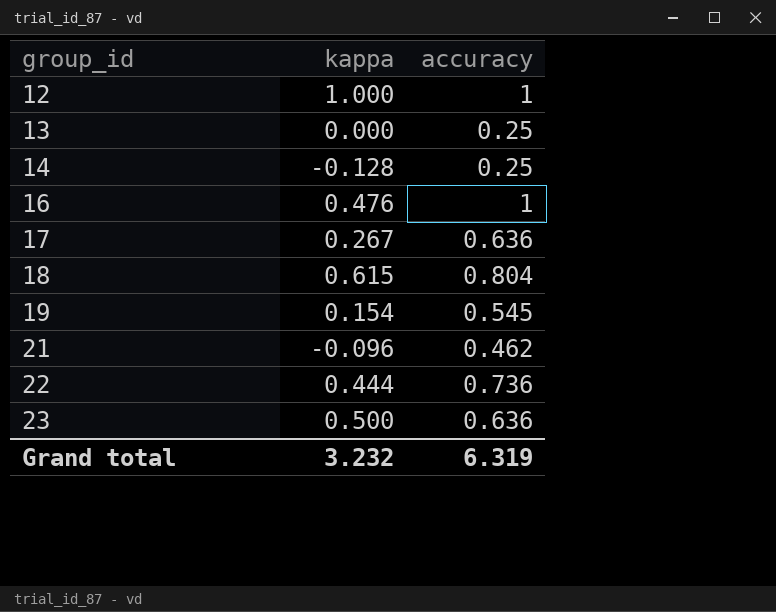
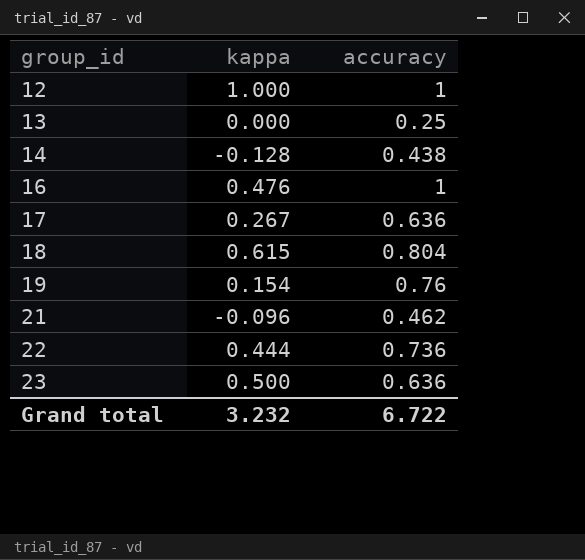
14 | accuracy: 0.25 -> 0.438
19 | accuracy: 0.545 -> 0.76
Grand total | accuracy: 6.319 -> 6.722

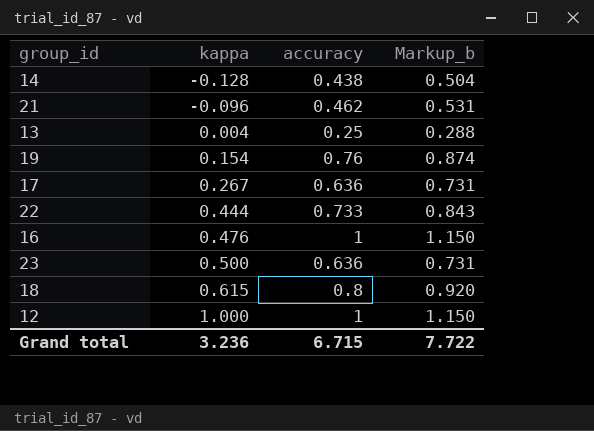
row order: group_id ascending -> kappa ascending
column Markup_b | formula: none -> [accuracy] * 1.15
13 | kappa: 0.000 -> 0.004
22 | accuracy: 0.736 -> 0.733
18 | accuracy: 0.804 -> 0.8
Grand total | kappa: 3.232 -> 3.236
Grand total | accuracy: 6.722 -> 6.715

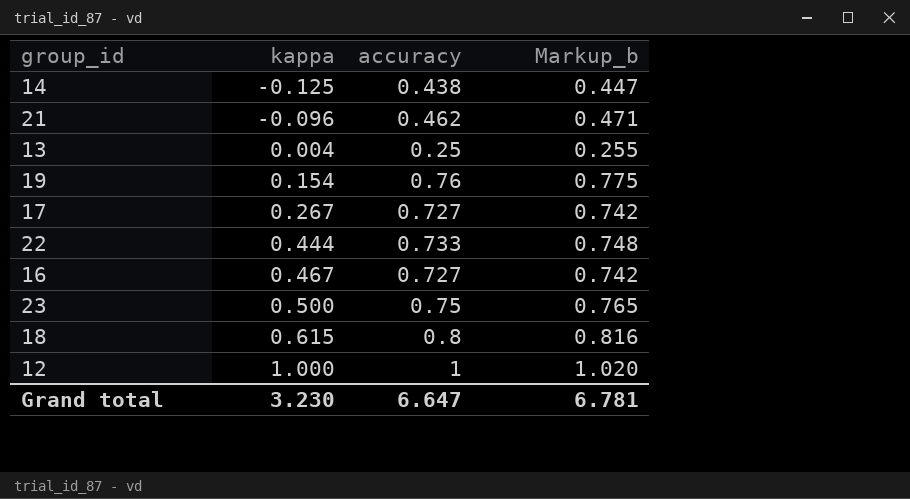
column Markup_b | formula: [accuracy] * 1.15 -> [accuracy] * 1.02
14 | kappa: -0.128 -> -0.125
17 | accuracy: 0.636 -> 0.727
16 | kappa: 0.476 -> 0.467
16 | accuracy: 1 -> 0.727
23 | accuracy: 0.636 -> 0.75
Grand total | kappa: 3.236 -> 3.230
Grand total | accuracy: 6.715 -> 6.647
Grand total | Markup_b: 7.722 -> 6.781

